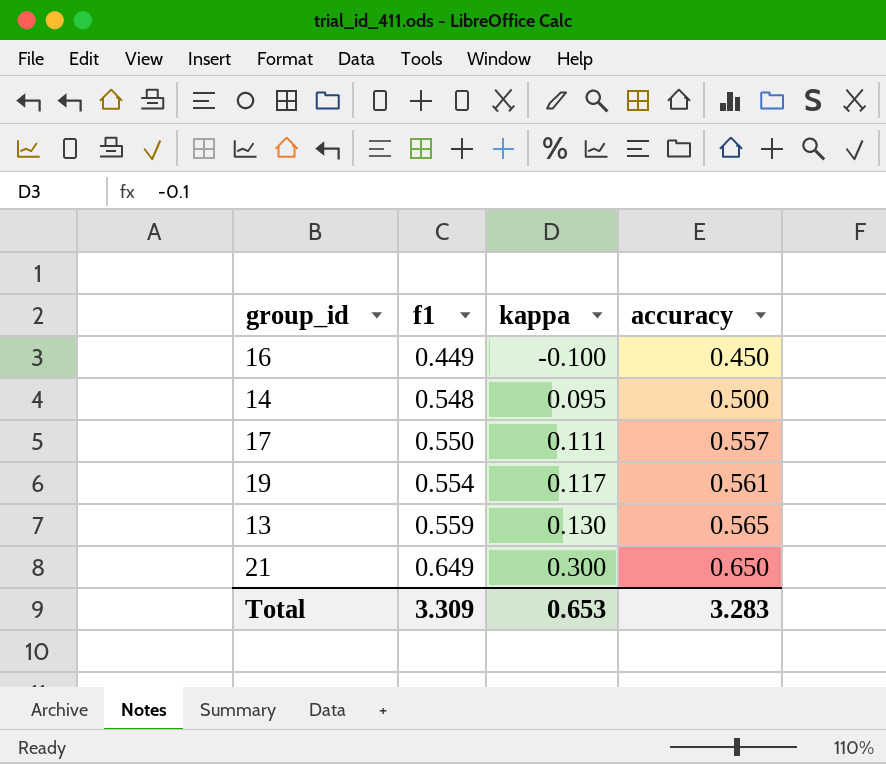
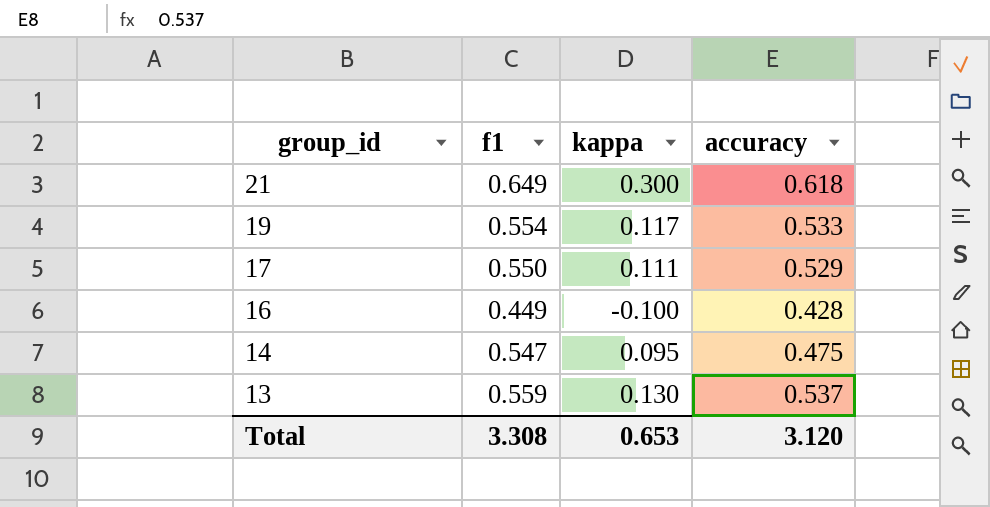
row order: f1 ascending -> group_id descending
21 | accuracy: 0.650 -> 0.618
19 | accuracy: 0.561 -> 0.533
17 | accuracy: 0.557 -> 0.529
16 | accuracy: 0.450 -> 0.428
14 | f1: 0.548 -> 0.547
14 | accuracy: 0.500 -> 0.475
13 | accuracy: 0.565 -> 0.537
Total | f1: 3.309 -> 3.308
Total | accuracy: 3.283 -> 3.120

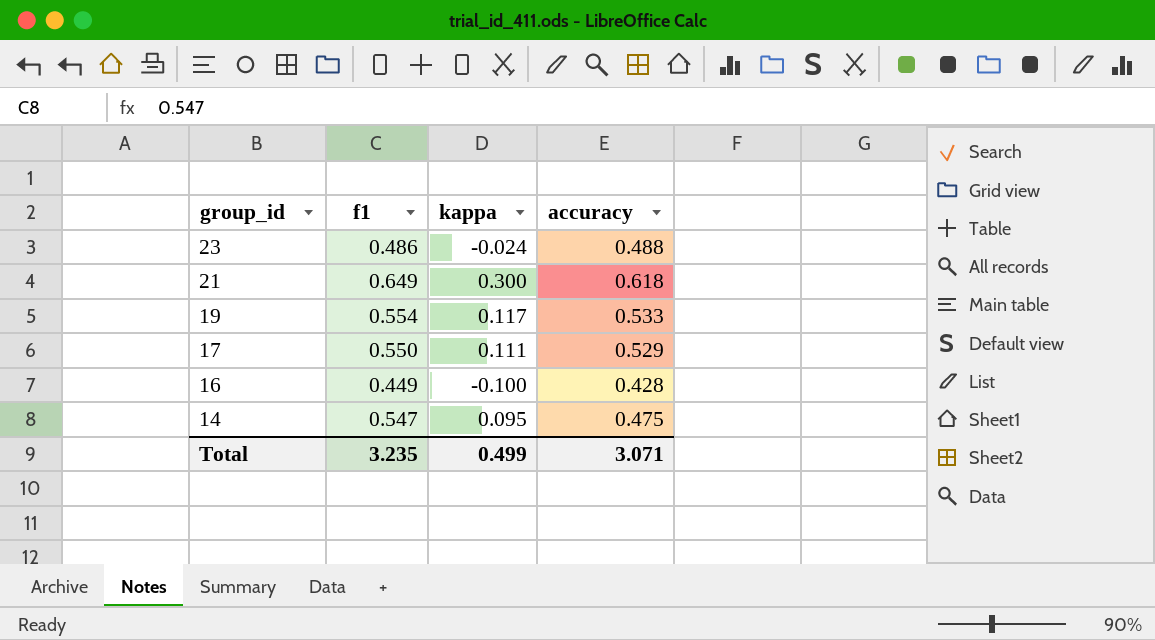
row 13: 0.559 | 0.130 | 0.537 -> none
row 23: none -> 0.486 | -0.024 | 0.488
Total | f1: 3.308 -> 3.235
Total | kappa: 0.653 -> 0.499
Total | accuracy: 3.120 -> 3.071

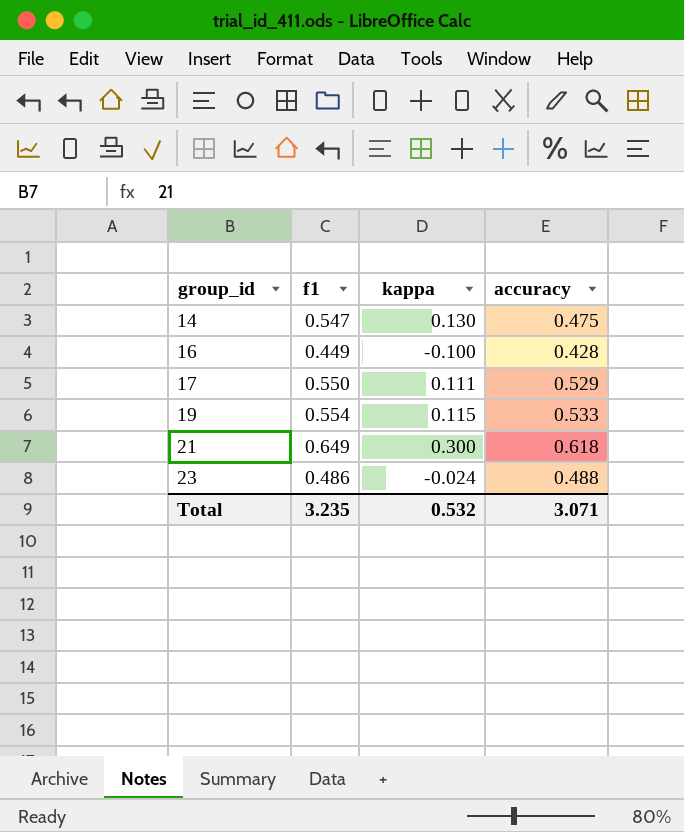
row order: group_id descending -> group_id ascending
14 | kappa: 0.095 -> 0.130
19 | kappa: 0.117 -> 0.115
Total | kappa: 0.499 -> 0.532

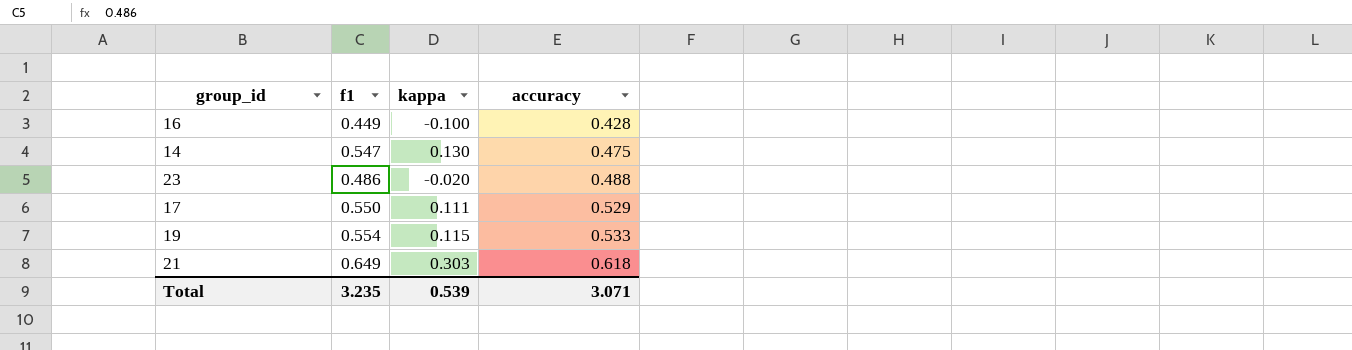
row order: group_id ascending -> accuracy ascending
23 | kappa: -0.024 -> -0.020
21 | kappa: 0.300 -> 0.303
Total | kappa: 0.532 -> 0.539

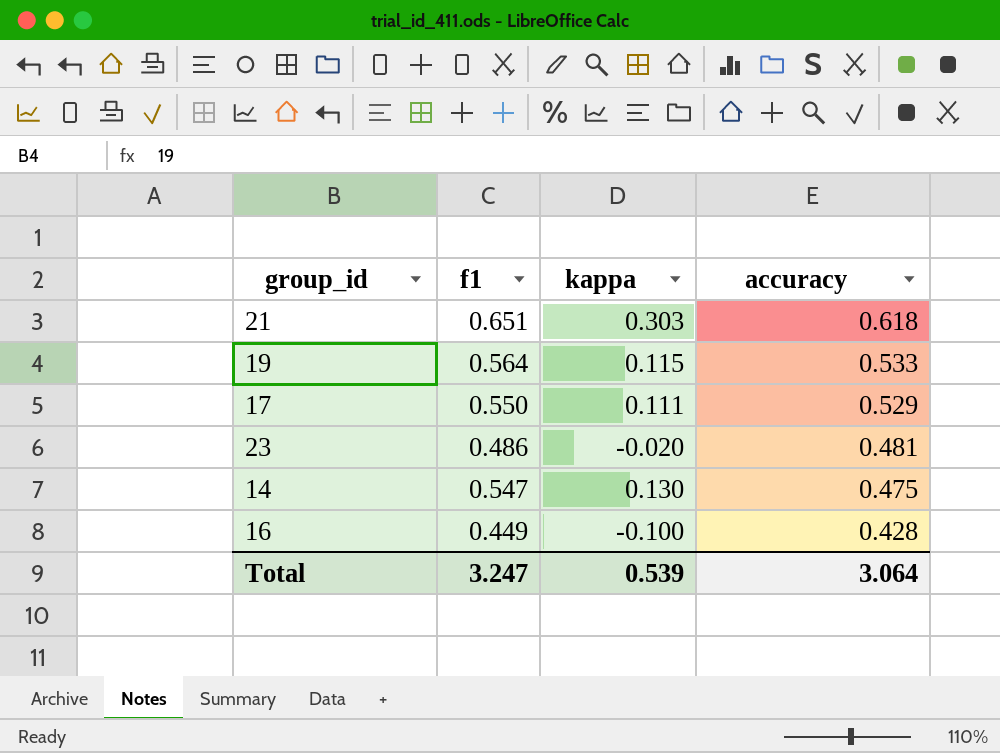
row order: accuracy ascending -> accuracy descending
21 | f1: 0.649 -> 0.651
19 | f1: 0.554 -> 0.564
23 | accuracy: 0.488 -> 0.481
Total | f1: 3.235 -> 3.247
Total | accuracy: 3.071 -> 3.064

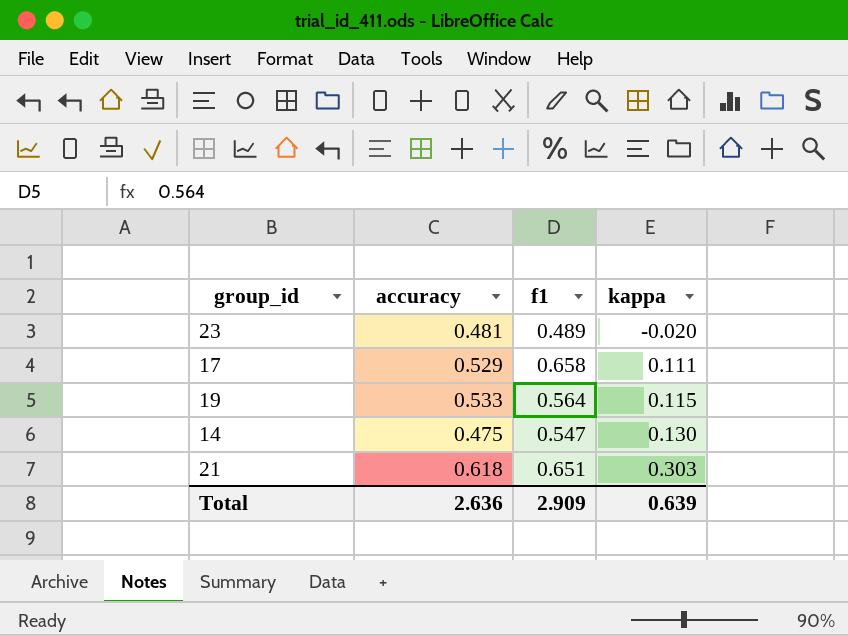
row order: accuracy descending -> kappa ascending
column accuracy | position: 4 -> 2
row 16: 0.449 | -0.100 | 0.428 -> none
23 | f1: 0.486 -> 0.489
17 | f1: 0.550 -> 0.658
Total | accuracy: 3.064 -> 2.636
Total | f1: 3.247 -> 2.909
Total | kappa: 0.539 -> 0.639

